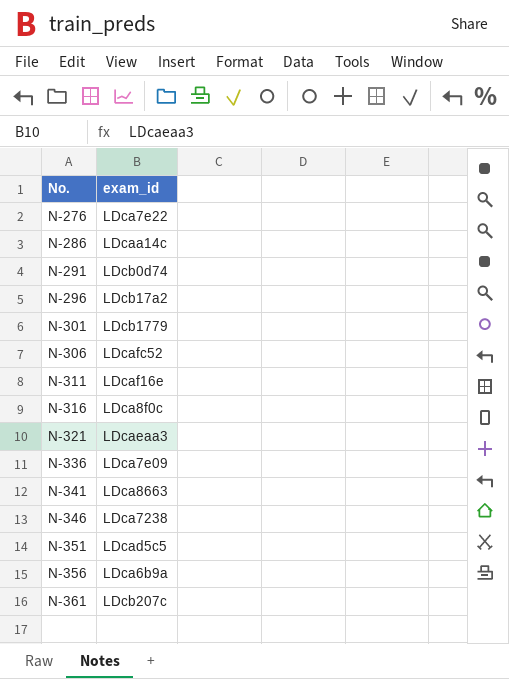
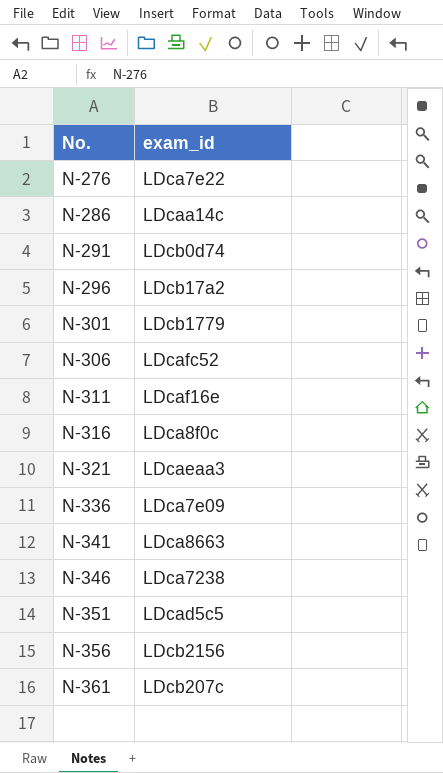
N-356 | exam_id: LDca6b9a -> LDcb2156

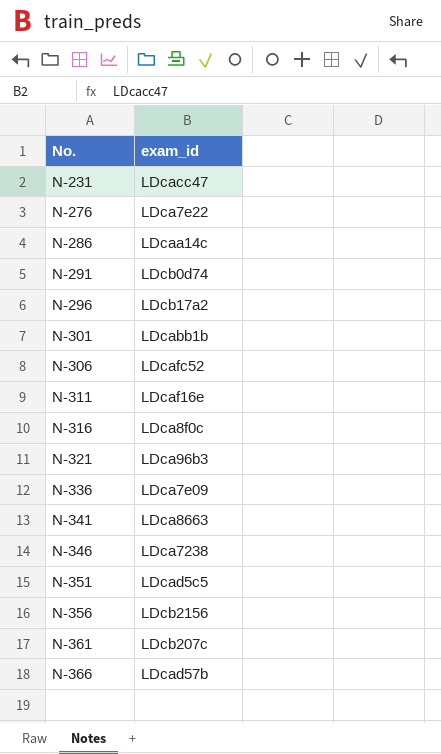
row N-231: none -> LDcacc47
N-301 | exam_id: LDcb1779 -> LDcabb1b
N-321 | exam_id: LDcaeaa3 -> LDca96b3
row N-366: none -> LDcad57b

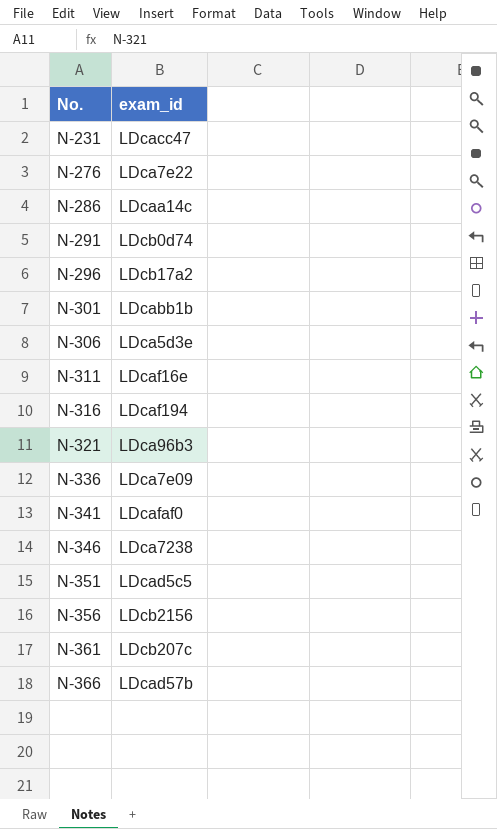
N-306 | exam_id: LDcafc52 -> LDca5d3e
N-316 | exam_id: LDca8f0c -> LDcaf194
N-341 | exam_id: LDca8663 -> LDcafaf0

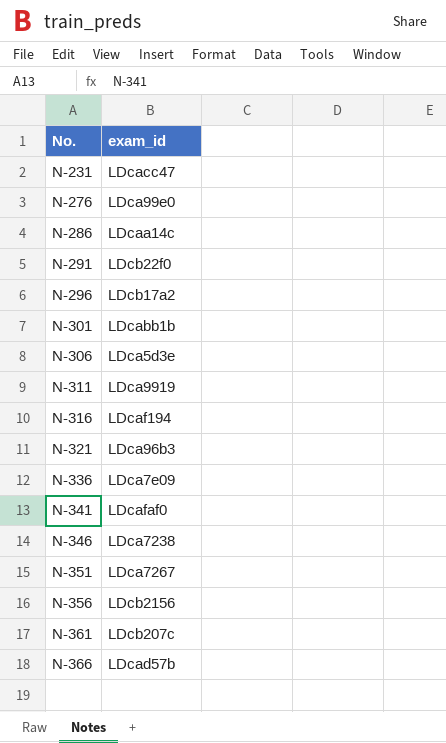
N-276 | exam_id: LDca7e22 -> LDca99e0
N-291 | exam_id: LDcb0d74 -> LDcb22f0
N-311 | exam_id: LDcaf16e -> LDca9919
N-351 | exam_id: LDcad5c5 -> LDca7267

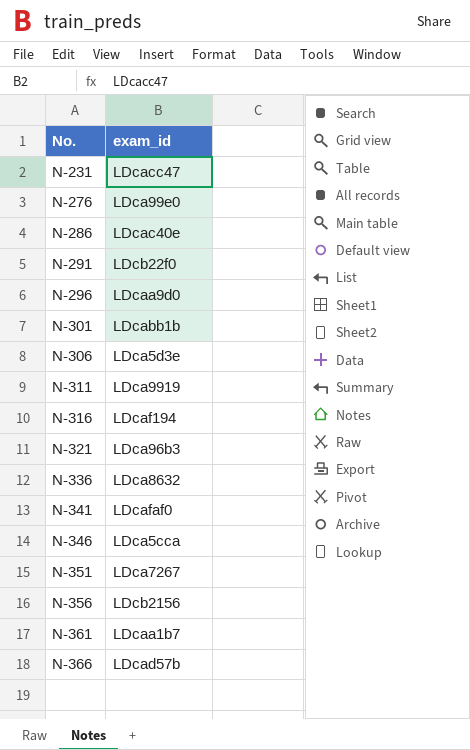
N-286 | exam_id: LDcaa14c -> LDcac40e
N-296 | exam_id: LDcb17a2 -> LDcaa9d0
N-336 | exam_id: LDca7e09 -> LDca8632
N-346 | exam_id: LDca7238 -> LDca5cca
N-361 | exam_id: LDcb207c -> LDcaa1b7

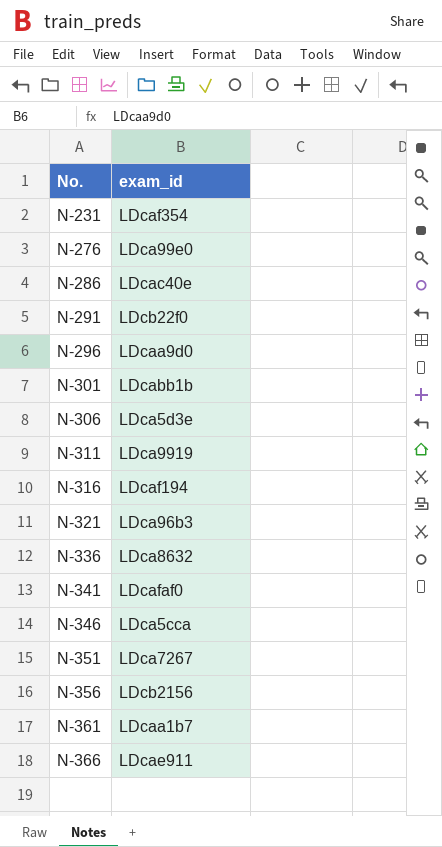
N-231 | exam_id: LDcacc47 -> LDcaf354
N-366 | exam_id: LDcad57b -> LDcae911

